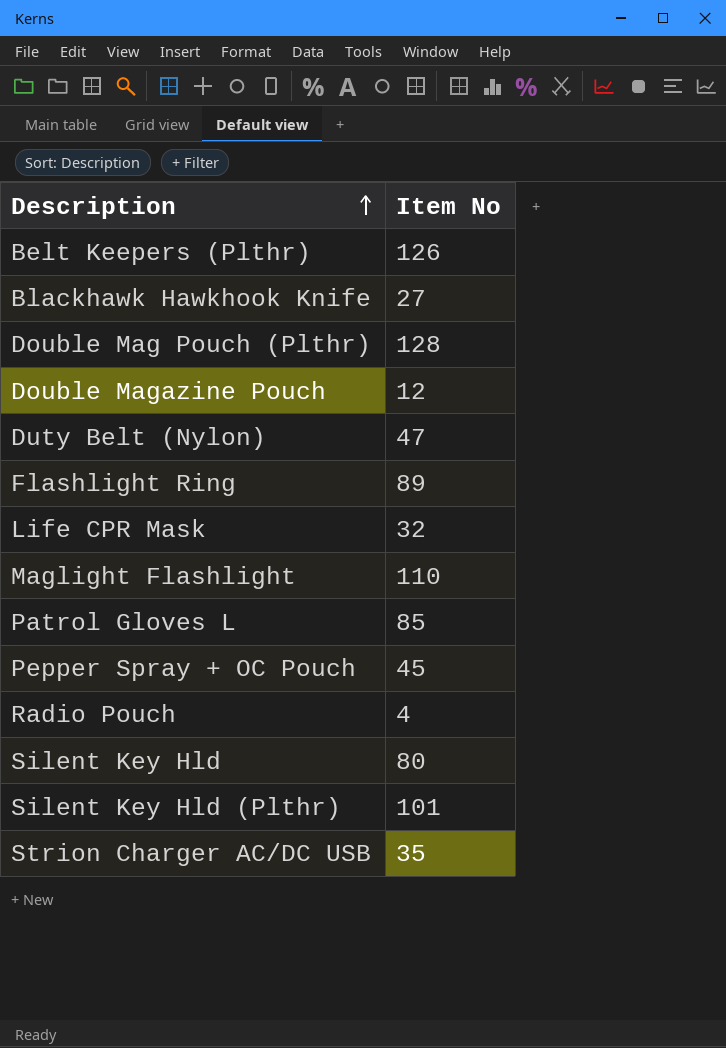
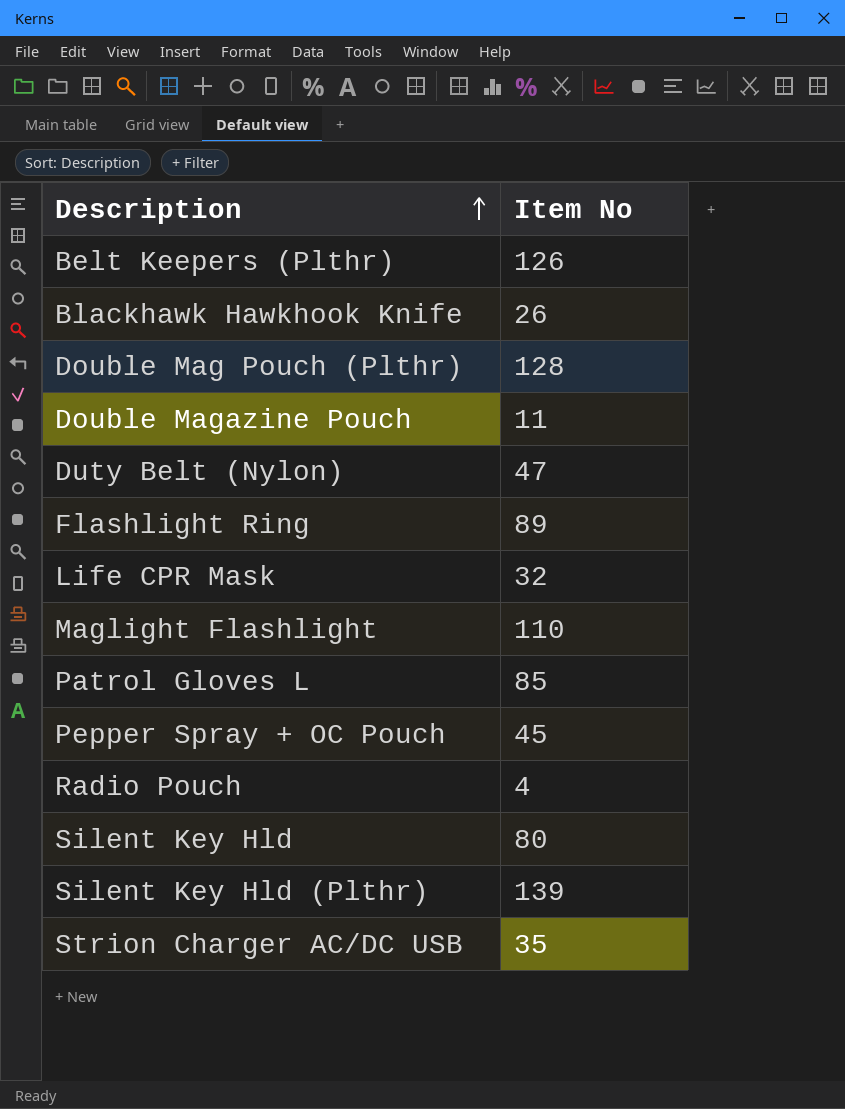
Blackhawk Hawkhook Knife | Item No: 27 -> 26
Double Magazine Pouch | Item No: 12 -> 11
Silent Key Hld (Plthr) | Item No: 101 -> 139

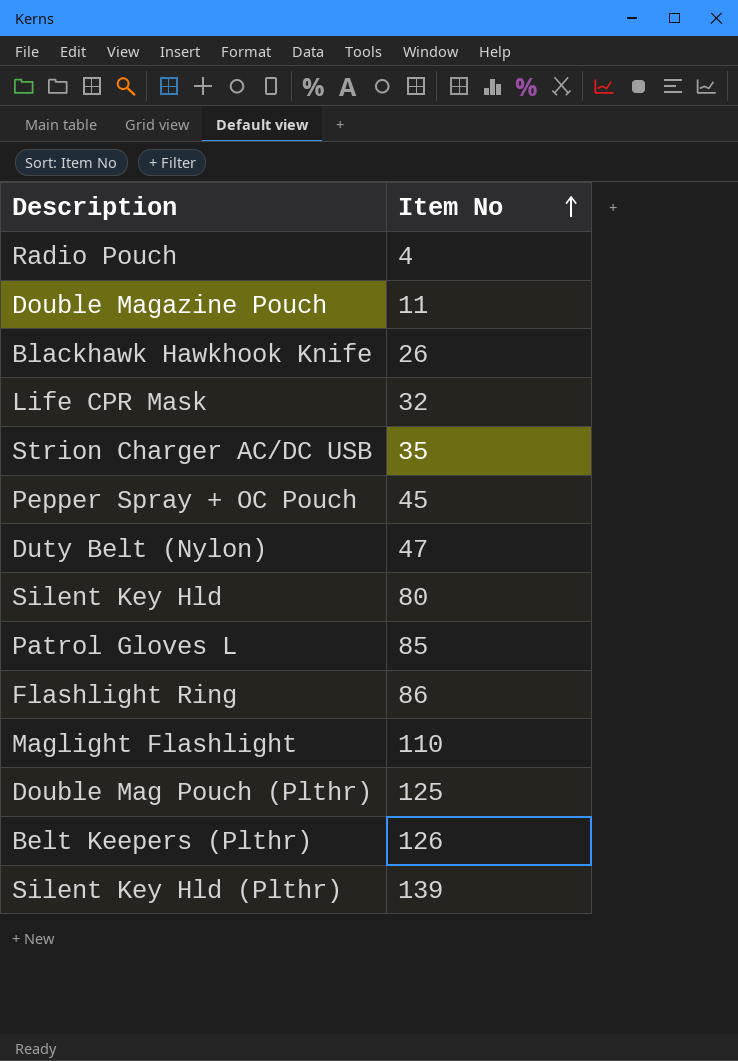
row order: Description ascending -> Item No ascending
Flashlight Ring | Item No: 89 -> 86
Double Mag Pouch (Plthr) | Item No: 128 -> 125

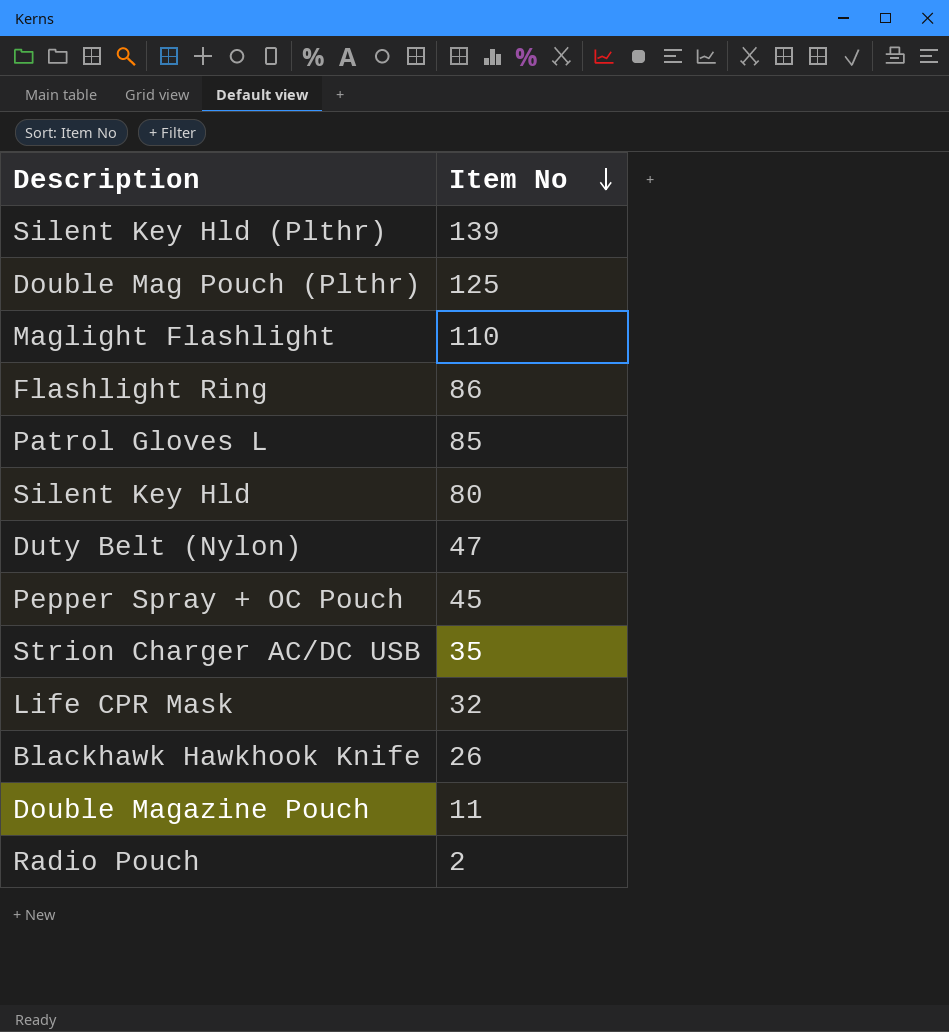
row order: Item No ascending -> Item No descending
row Belt Keepers (Plthr): 126 -> none
Radio Pouch | Item No: 4 -> 2

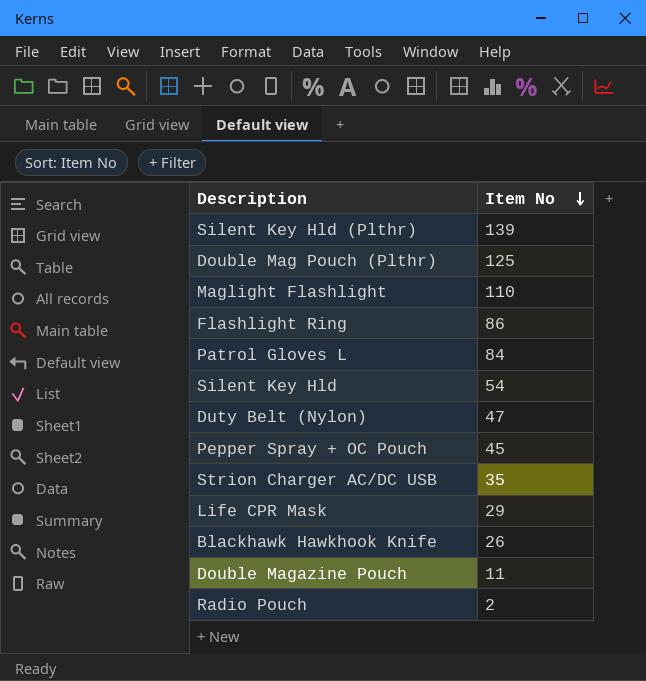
Patrol Gloves L | Item No: 85 -> 84
Silent Key Hld | Item No: 80 -> 54
Life CPR Mask | Item No: 32 -> 29

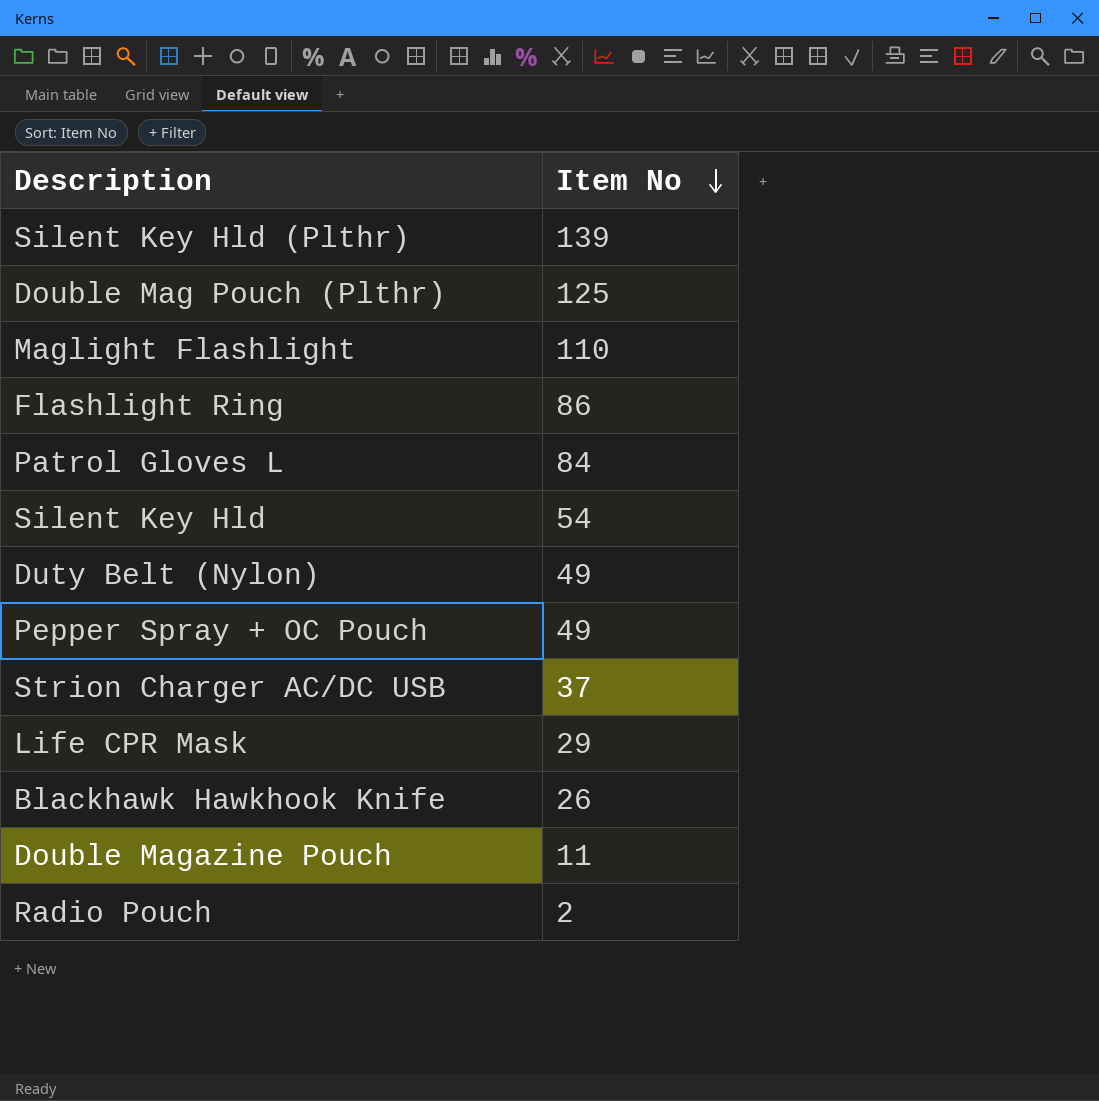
Duty Belt (Nylon) | Item No: 47 -> 49
Pepper Spray + OC Pouch | Item No: 45 -> 49
Strion Charger AC/DC USB | Item No: 35 -> 37

